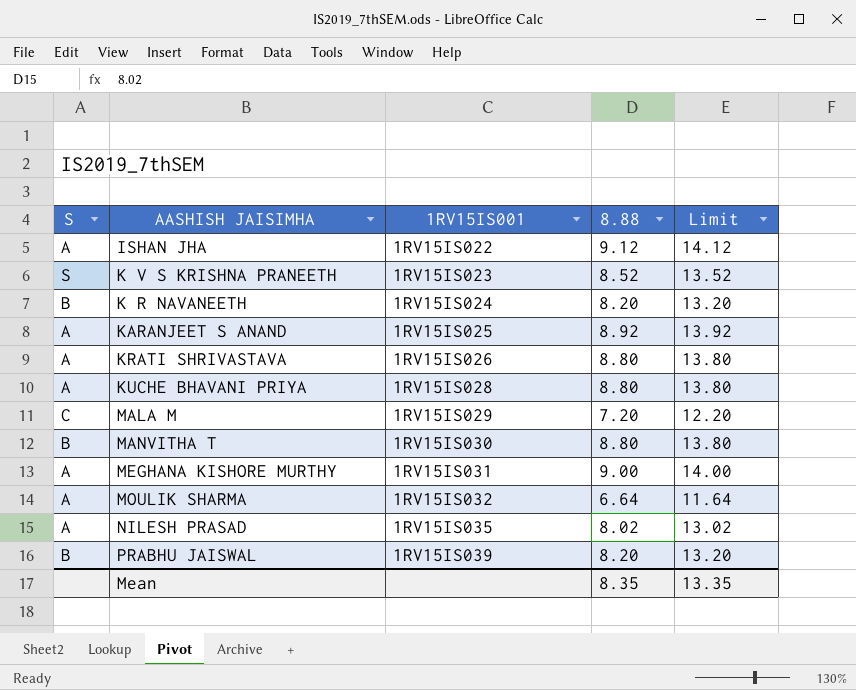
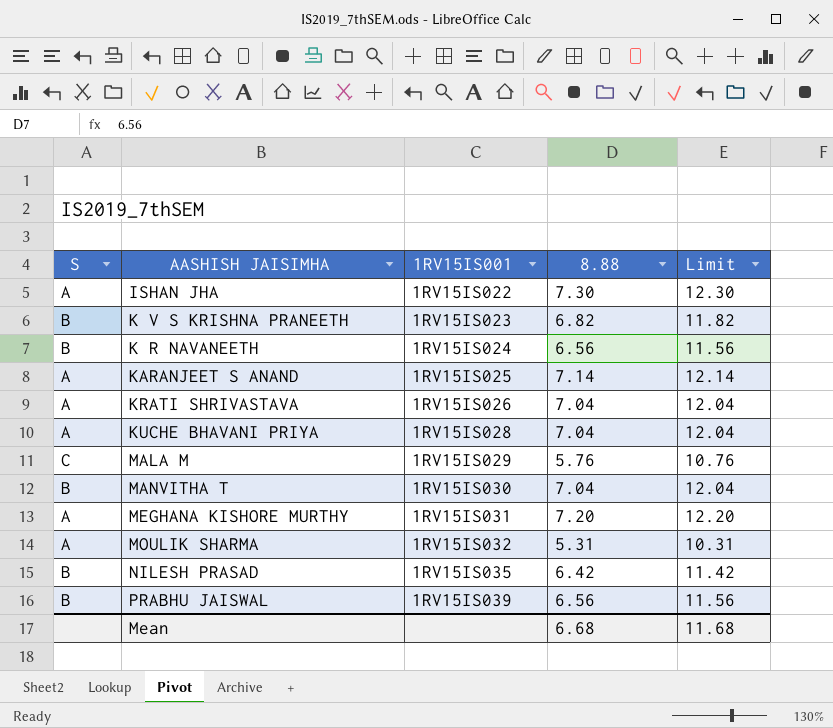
ISHAN JHA | 8.88: 9.12 -> 7.30
ISHAN JHA | Limit: 14.12 -> 12.30
K V S KRISHNA PRANEETH | S: S -> B
K V S KRISHNA PRANEETH | 8.88: 8.52 -> 6.82
K V S KRISHNA PRANEETH | Limit: 13.52 -> 11.82
K R NAVANEETH | 8.88: 8.20 -> 6.56
K R NAVANEETH | Limit: 13.20 -> 11.56
KARANJEET S ANAND | 8.88: 8.92 -> 7.14
KARANJEET S ANAND | Limit: 13.92 -> 12.14
KRATI SHRIVASTAVA | 8.88: 8.80 -> 7.04
KRATI SHRIVASTAVA | Limit: 13.80 -> 12.04
KUCHE BHAVANI PRIYA | 8.88: 8.80 -> 7.04
KUCHE BHAVANI PRIYA | Limit: 13.80 -> 12.04
MALA M | 8.88: 7.20 -> 5.76
MALA M | Limit: 12.20 -> 10.76
MANVITHA T | 8.88: 8.80 -> 7.04
MANVITHA T | Limit: 13.80 -> 12.04
MEGHANA KISHORE MURTHY | 8.88: 9.00 -> 7.20
MEGHANA KISHORE MURTHY | Limit: 14.00 -> 12.20
MOULIK SHARMA | 8.88: 6.64 -> 5.31
MOULIK SHARMA | Limit: 11.64 -> 10.31
NILESH PRASAD | S: A -> B
NILESH PRASAD | 8.88: 8.02 -> 6.42
NILESH PRASAD | Limit: 13.02 -> 11.42
PRABHU JAISWAL | 8.88: 8.20 -> 6.56
PRABHU JAISWAL | Limit: 13.20 -> 11.56
Mean | 8.88: 8.35 -> 6.68
Mean | Limit: 13.35 -> 11.68

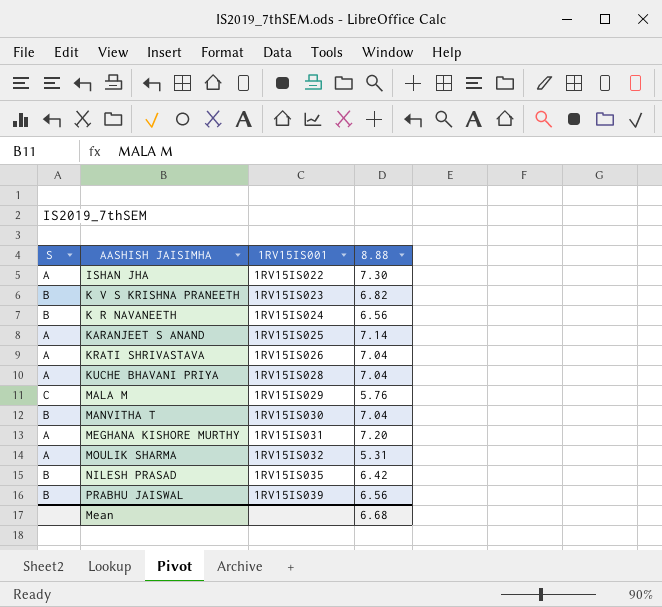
column Limit | formula: [8.88] + 5 -> none

